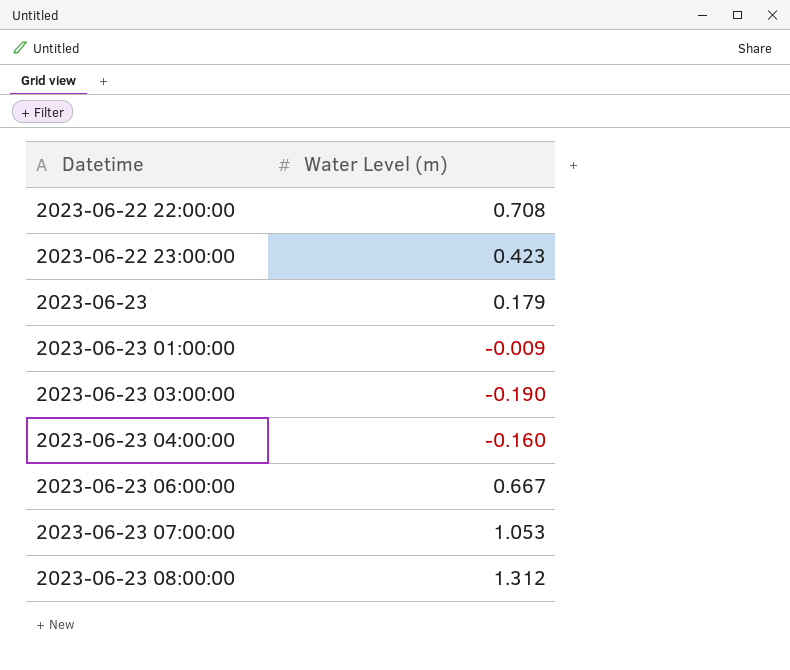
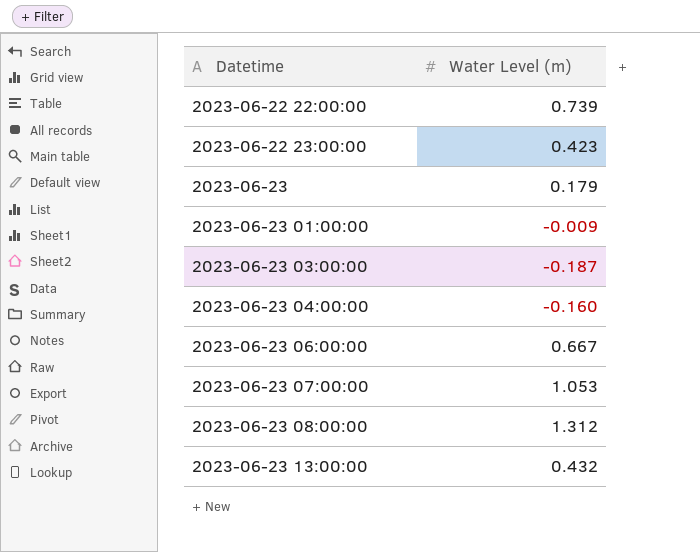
2023-06-22 22:00:00 | Water Level (m): 0.708 -> 0.739
2023-06-23 03:00:00 | Water Level (m): -0.190 -> -0.187
row 2023-06-23 13:00:00: none -> 0.432

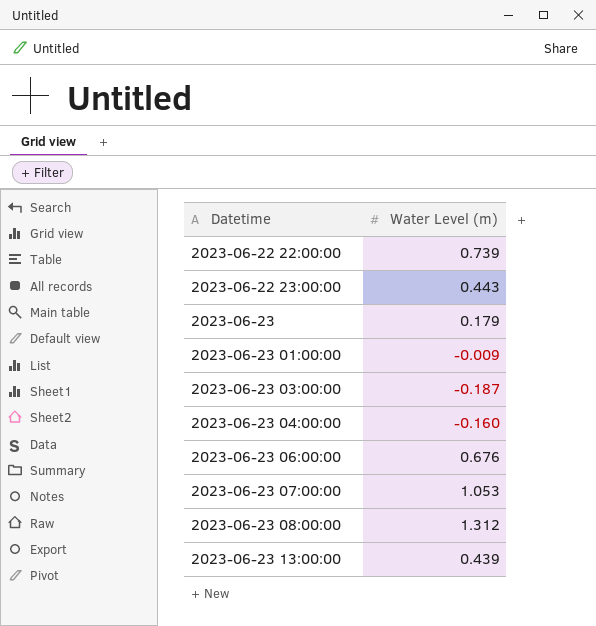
2023-06-22 23:00:00 | Water Level (m): 0.423 -> 0.443
2023-06-23 06:00:00 | Water Level (m): 0.667 -> 0.676
2023-06-23 13:00:00 | Water Level (m): 0.432 -> 0.439

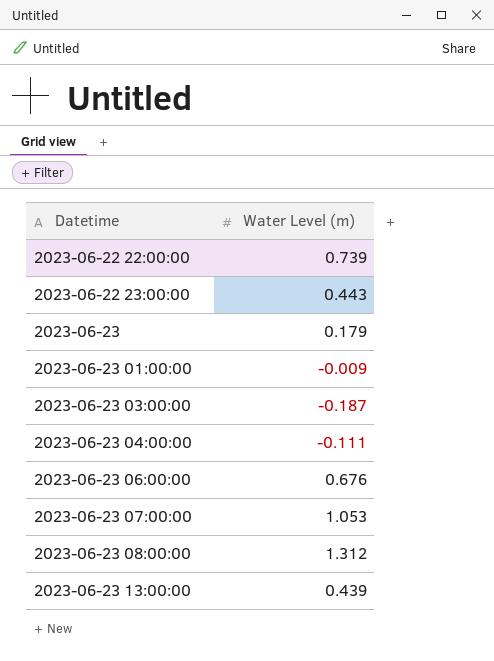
2023-06-23 04:00:00 | Water Level (m): -0.160 -> -0.111

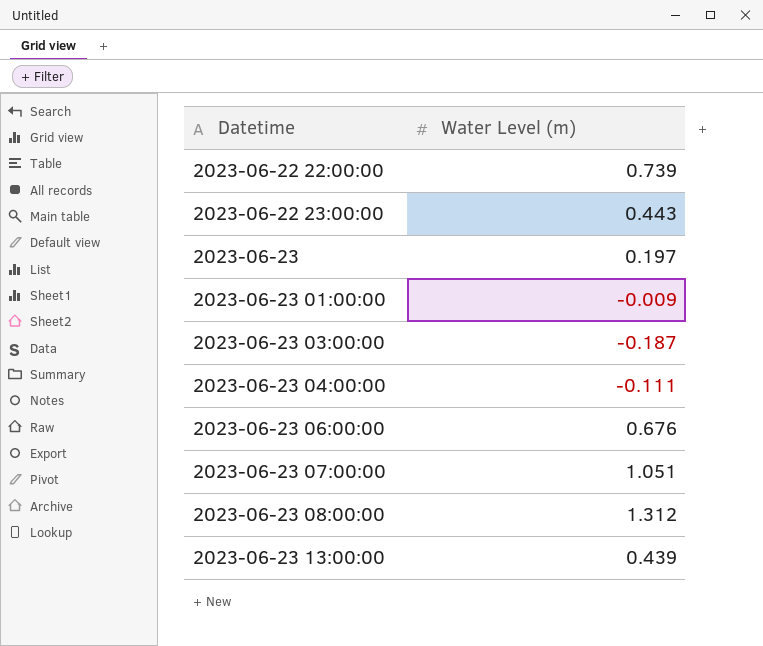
2023-06-23 | Water Level (m): 0.179 -> 0.197
2023-06-23 07:00:00 | Water Level (m): 1.053 -> 1.051

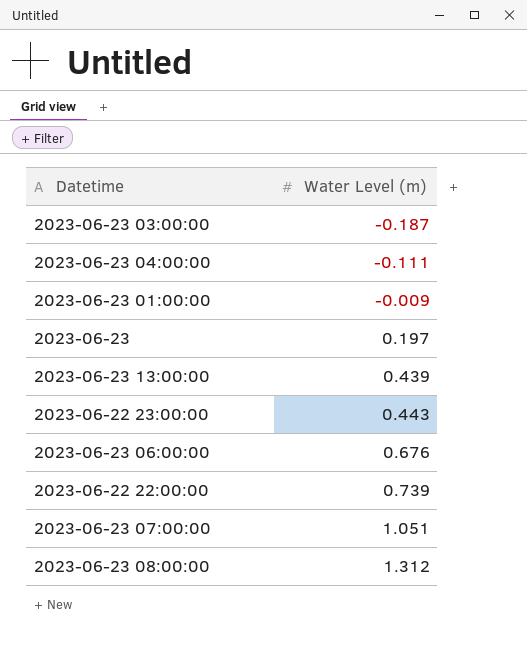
row order: Datetime ascending -> Water Level (m) ascending

